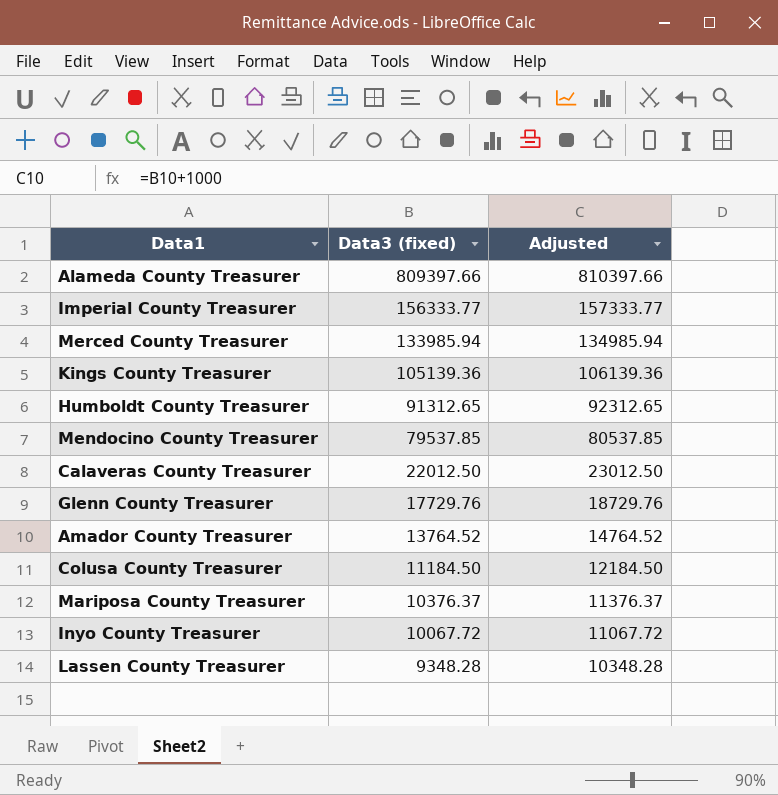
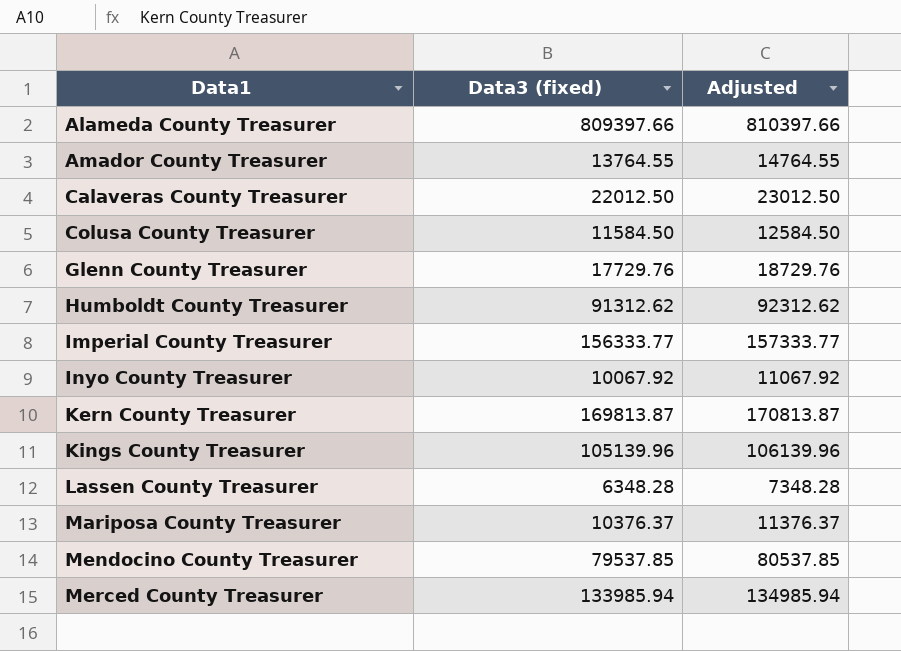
row order: Data3 (fixed) descending -> Data1 ascending
Amador County Treasurer | Data3 (fixed): 13764.52 -> 13764.55
Amador County Treasurer | Adjusted: 14764.52 -> 14764.55
Colusa County Treasurer | Data3 (fixed): 11184.50 -> 11584.50
Colusa County Treasurer | Adjusted: 12184.50 -> 12584.50
Humboldt County Treasurer | Data3 (fixed): 91312.65 -> 91312.62
Humboldt County Treasurer | Adjusted: 92312.65 -> 92312.62
Inyo County Treasurer | Data3 (fixed): 10067.72 -> 10067.92
Inyo County Treasurer | Adjusted: 11067.72 -> 11067.92
row Kern County Treasurer: none -> 169813.87 | 170813.87
Kings County Treasurer | Data3 (fixed): 105139.36 -> 105139.96
Kings County Treasurer | Adjusted: 106139.36 -> 106139.96
Lassen County Treasurer | Data3 (fixed): 9348.28 -> 6348.28
Lassen County Treasurer | Adjusted: 10348.28 -> 7348.28

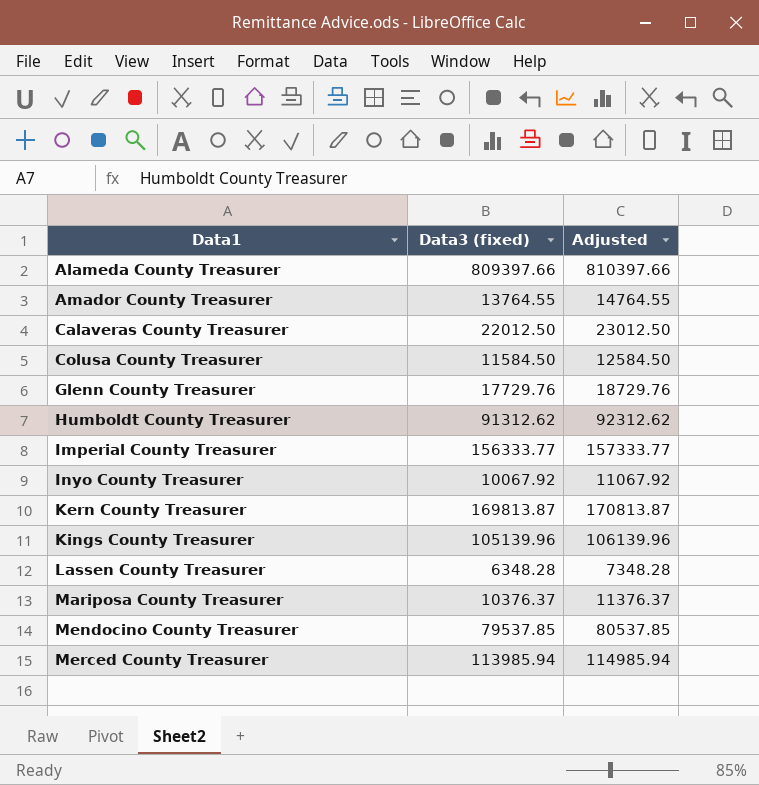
Merced County Treasurer | Data3 (fixed): 133985.94 -> 113985.94
Merced County Treasurer | Adjusted: 134985.94 -> 114985.94

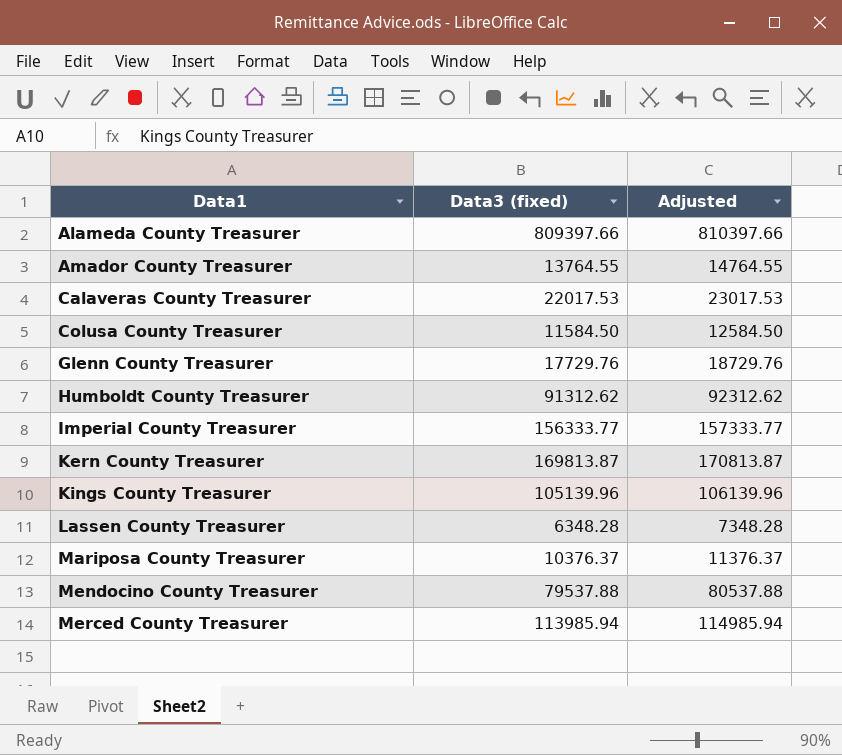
row Inyo County Treasurer: 10067.92 | 11067.92 -> none
Calaveras County Treasurer | Data3 (fixed): 22012.50 -> 22017.53
Calaveras County Treasurer | Adjusted: 23012.50 -> 23017.53
Mendocino County Treasurer | Data3 (fixed): 79537.85 -> 79537.88
Mendocino County Treasurer | Adjusted: 80537.85 -> 80537.88

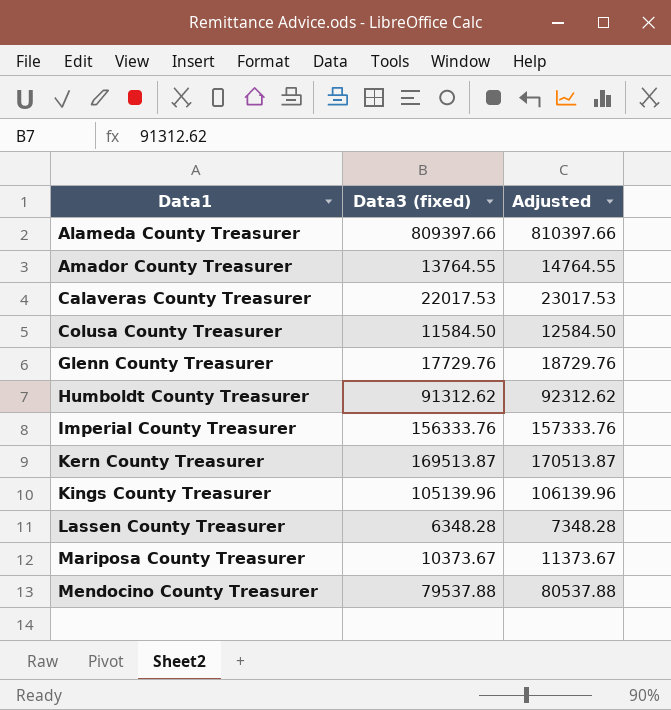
row Merced County Treasurer: 113985.94 | 114985.94 -> none
Imperial County Treasurer | Data3 (fixed): 156333.77 -> 156333.76
Imperial County Treasurer | Adjusted: 157333.77 -> 157333.76
Kern County Treasurer | Data3 (fixed): 169813.87 -> 169513.87
Kern County Treasurer | Adjusted: 170813.87 -> 170513.87
Mariposa County Treasurer | Data3 (fixed): 10376.37 -> 10373.67
Mariposa County Treasurer | Adjusted: 11376.37 -> 11373.67

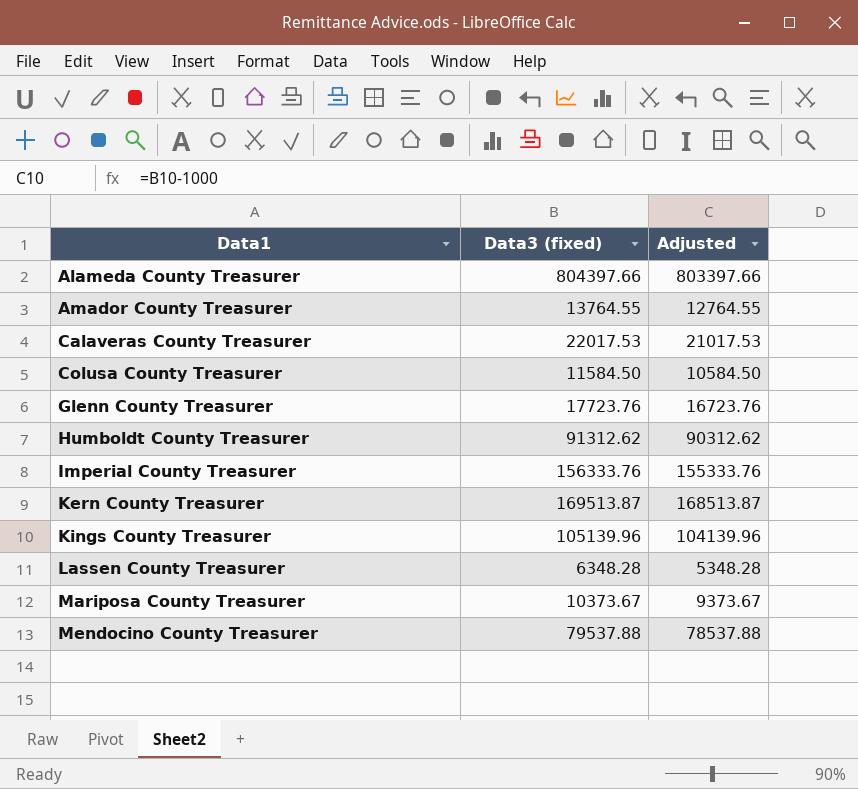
column Adjusted | formula: [Data3 (fixed)] + 1000 -> [Data3 (fixed)] - 1000
Alameda County Treasurer | Data3 (fixed): 809397.66 -> 804397.66
Glenn County Treasurer | Data3 (fixed): 17729.76 -> 17723.76

